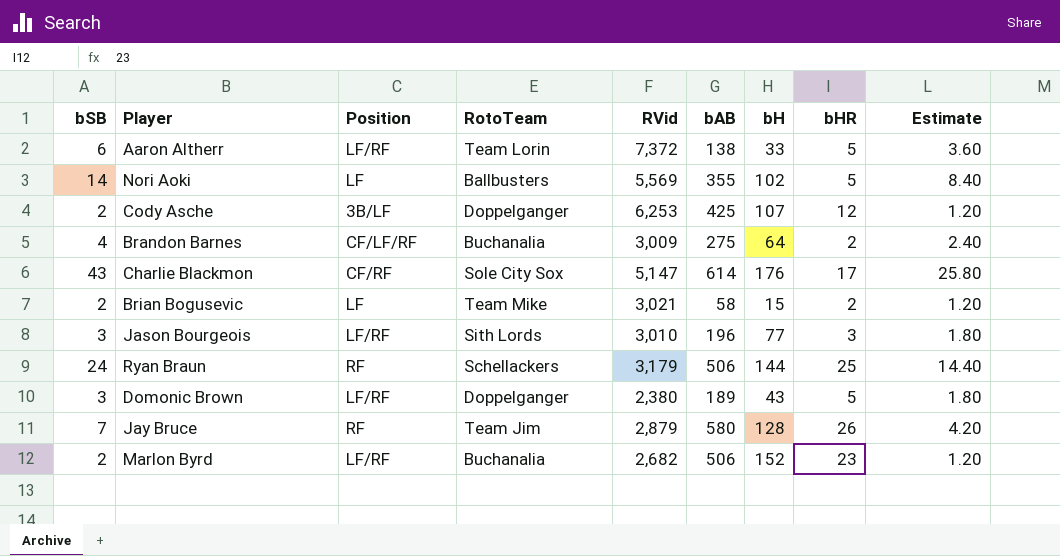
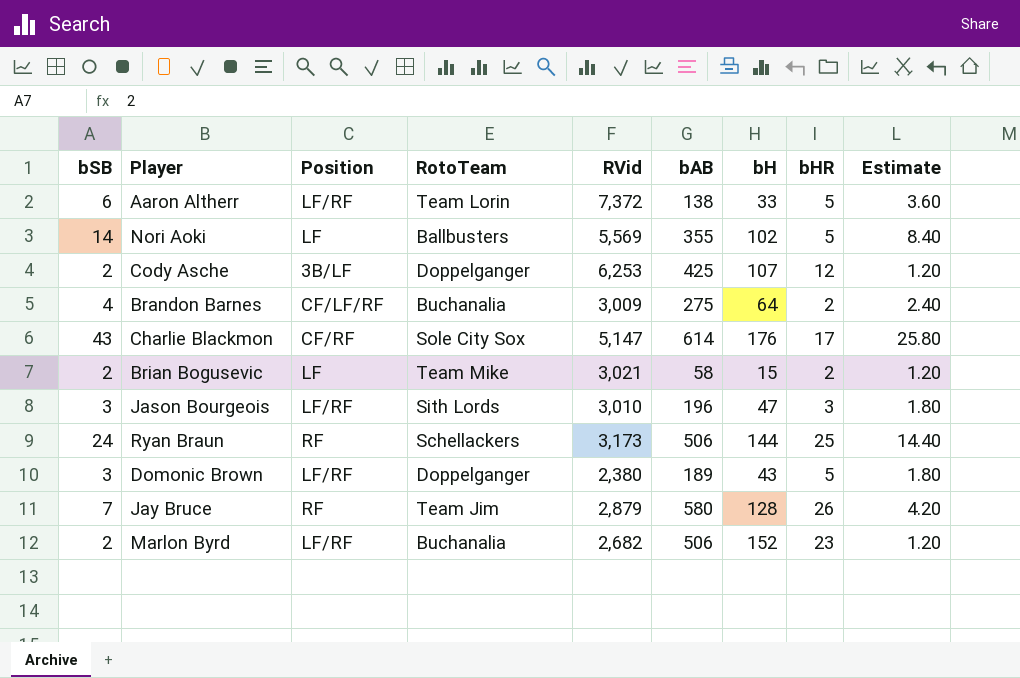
Jason Bourgeois | bH: 77 -> 47
Ryan Braun | RVid: 3,179 -> 3,173

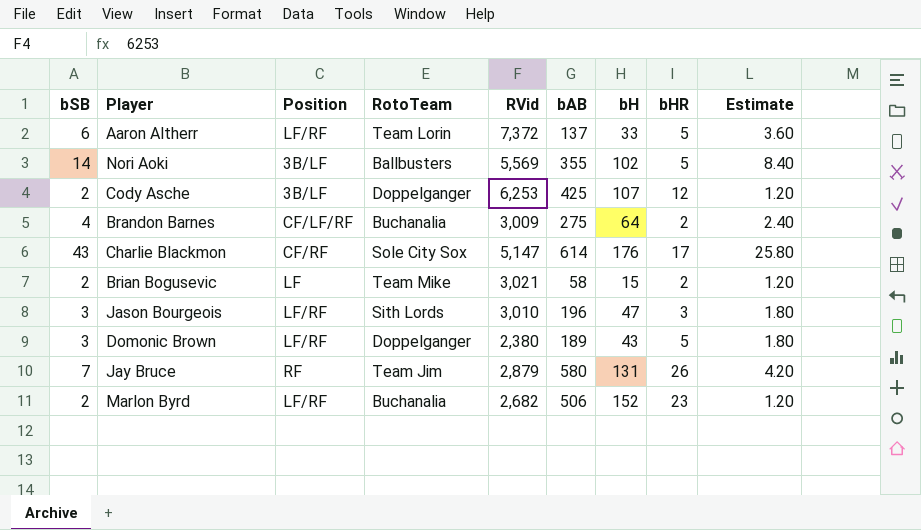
row Ryan Braun: 24 | RF | Schellackers | 3,173 | 506 | 144 | 25 | 14.40 -> none
Aaron Altherr | bAB: 138 -> 137
Nori Aoki | Position: LF -> 3B/LF
Jay Bruce | bH: 128 -> 131

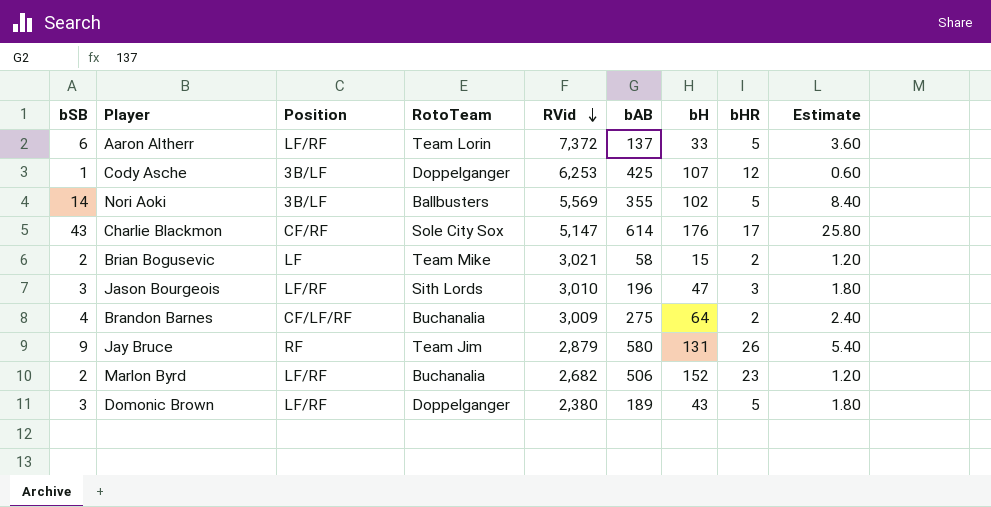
row order: none -> RVid descending
Cody Asche | bSB: 2 -> 1
Cody Asche | Estimate: 1.20 -> 0.60
Jay Bruce | bSB: 7 -> 9
Jay Bruce | Estimate: 4.20 -> 5.40

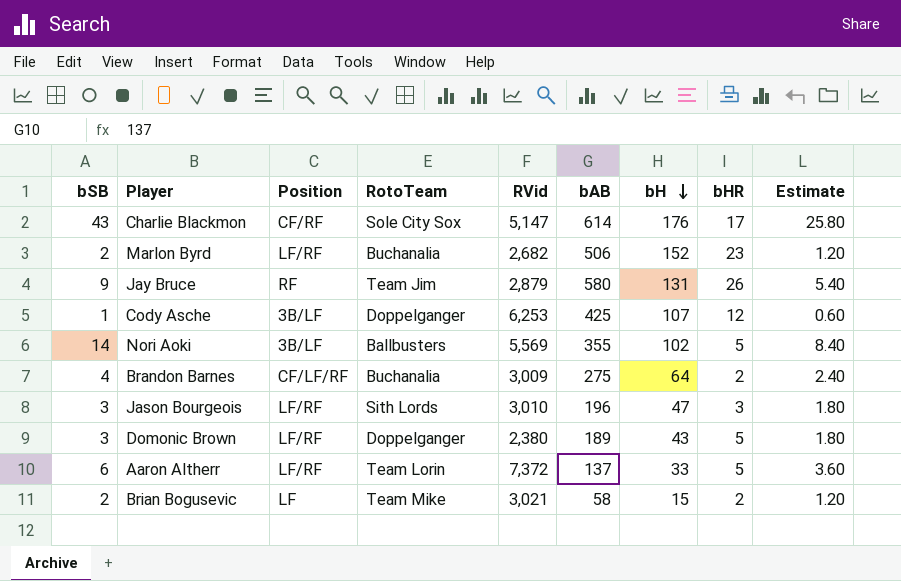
row order: RVid descending -> bH descending

